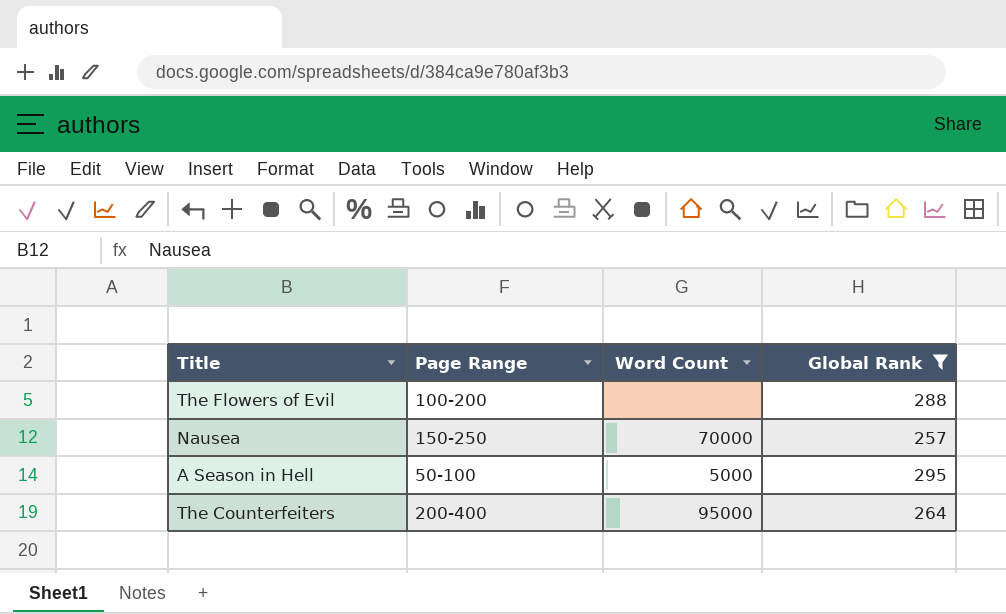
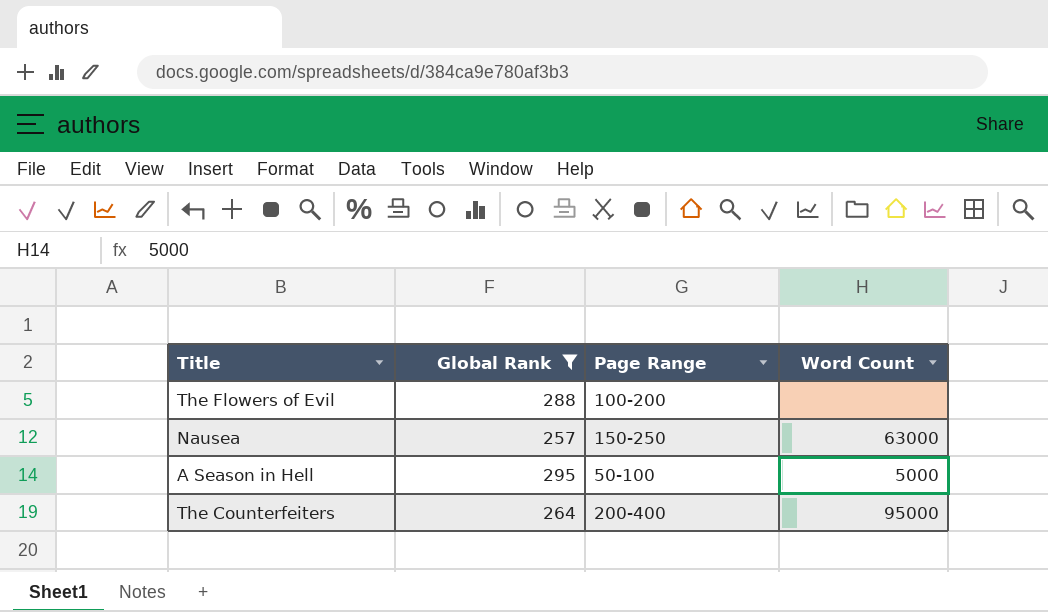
column Global Rank | position: 4 -> 2
Nausea | Word Count: 70000 -> 63000

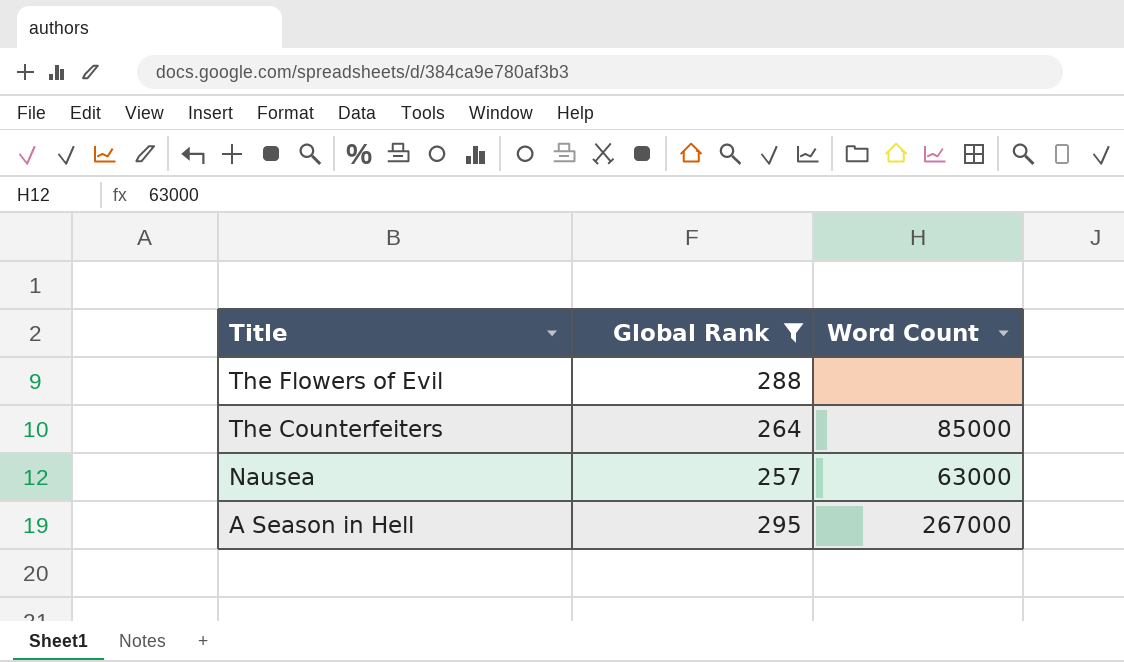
row order: none -> Title descending
column Page Range | position: 3 -> none
The Counterfeiters | Word Count: 95000 -> 85000
A Season in Hell | Word Count: 5000 -> 267000

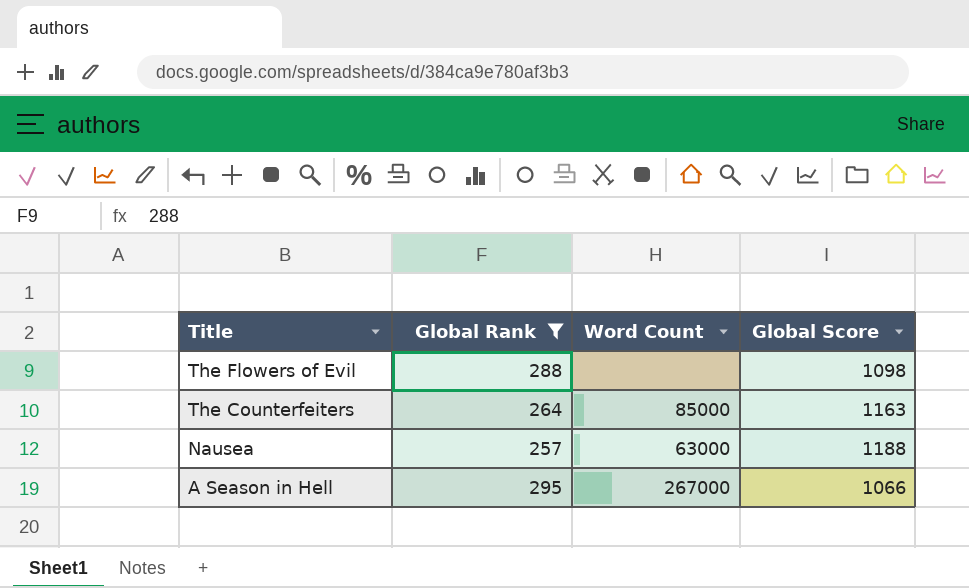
column Global Score | position: none -> 4

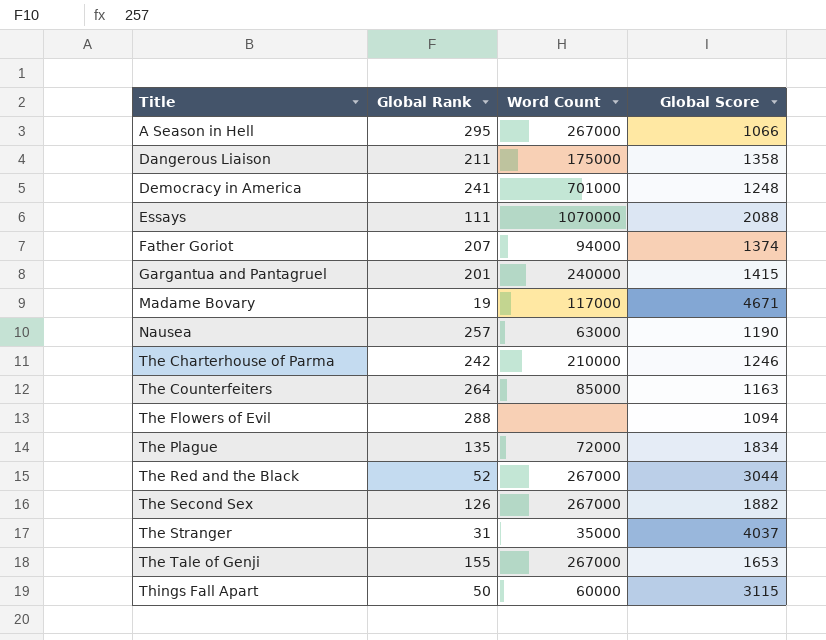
filter: Global Rank >= 257 -> none
row order: Title descending -> Title ascending
Nausea | Global Score: 1188 -> 1190
The Flowers of Evil | Global Score: 1098 -> 1094

